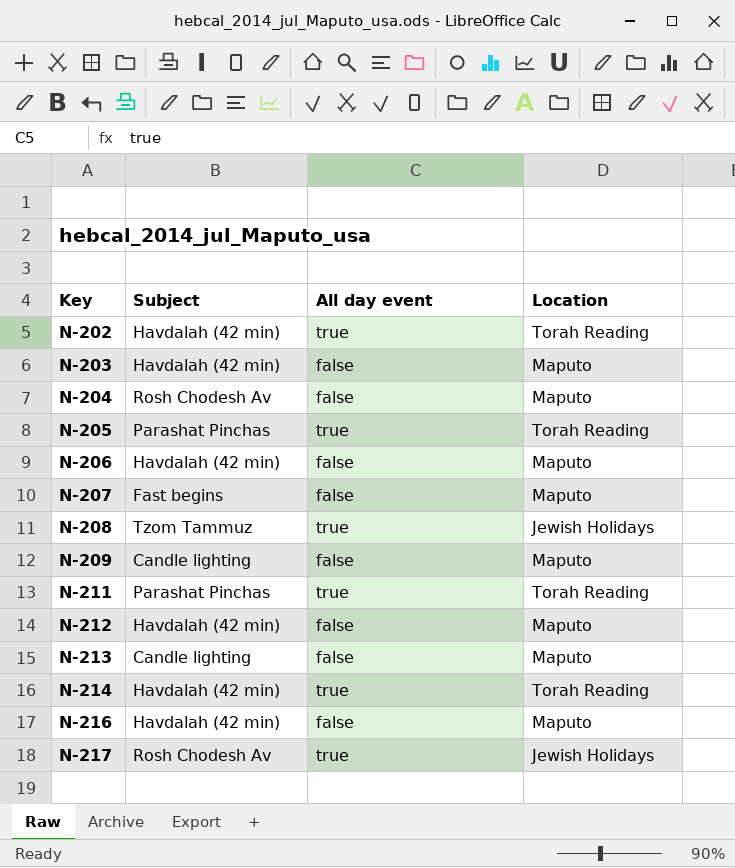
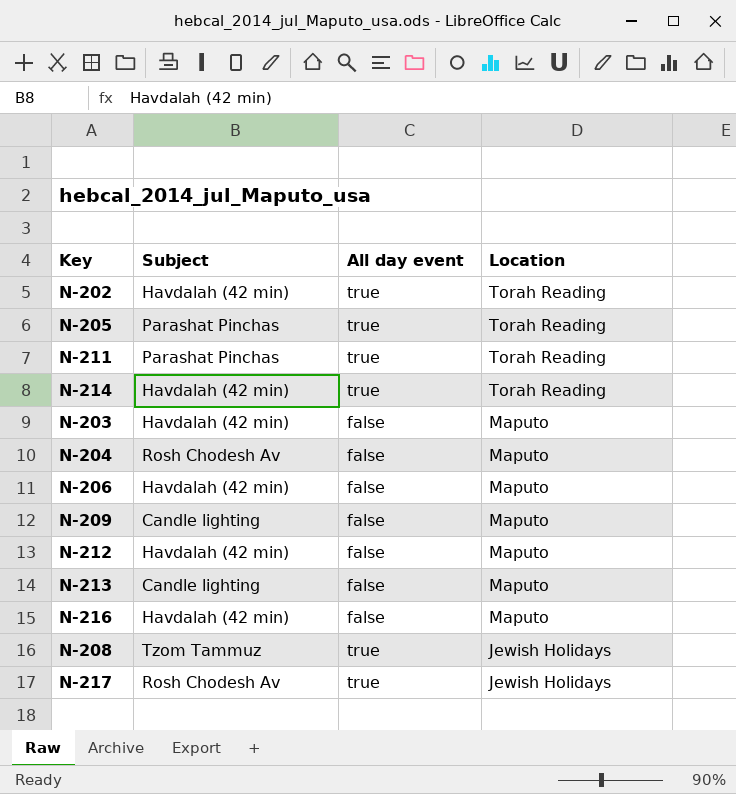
row order: Key ascending -> Location descending
row N-207: Fast begins | false | Maputo -> none

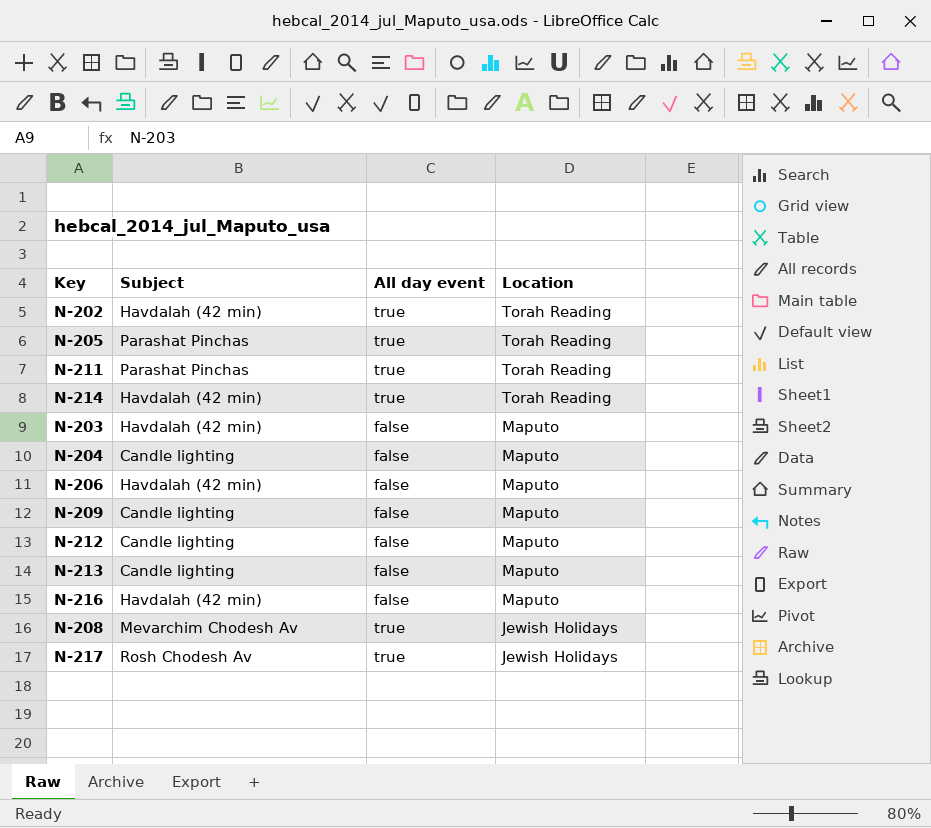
N-204 | Subject: Rosh Chodesh Av -> Candle lighting
N-212 | Subject: Havdalah (42 min) -> Candle lighting
N-208 | Subject: Tzom Tammuz -> Mevarchim Chodesh Av

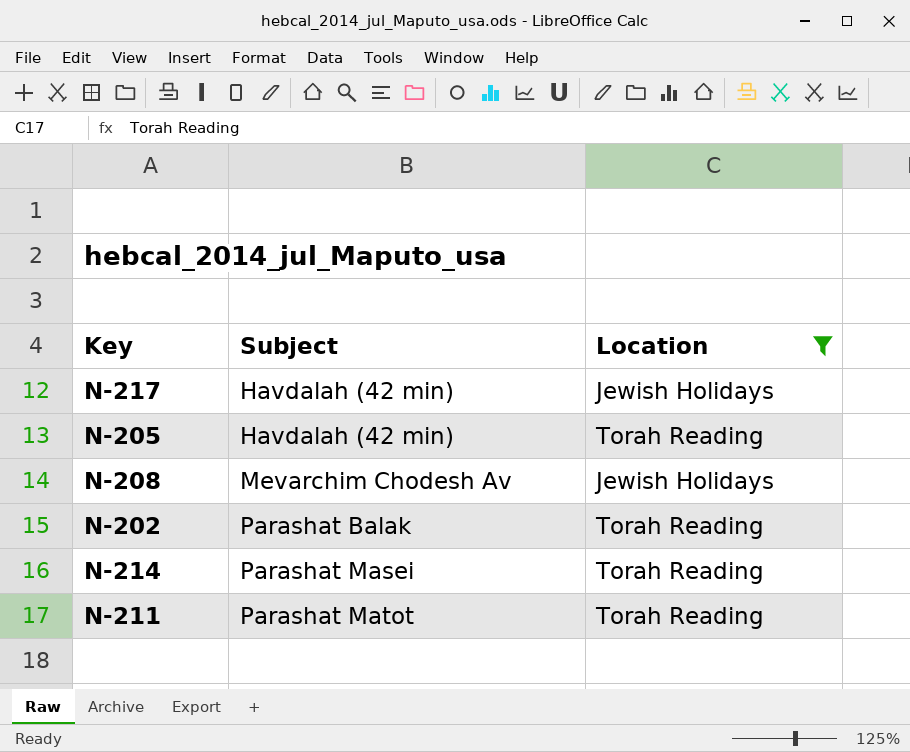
filter: none -> Location != Maputo
row order: Location descending -> Subject ascending
column All day event | position: 3 -> none
N-217 | Subject: Rosh Chodesh Av -> Havdalah (42 min)
N-205 | Subject: Parashat Pinchas -> Havdalah (42 min)
N-202 | Subject: Havdalah (42 min) -> Parashat Balak
N-214 | Subject: Havdalah (42 min) -> Parashat Masei
N-211 | Subject: Parashat Pinchas -> Parashat Matot

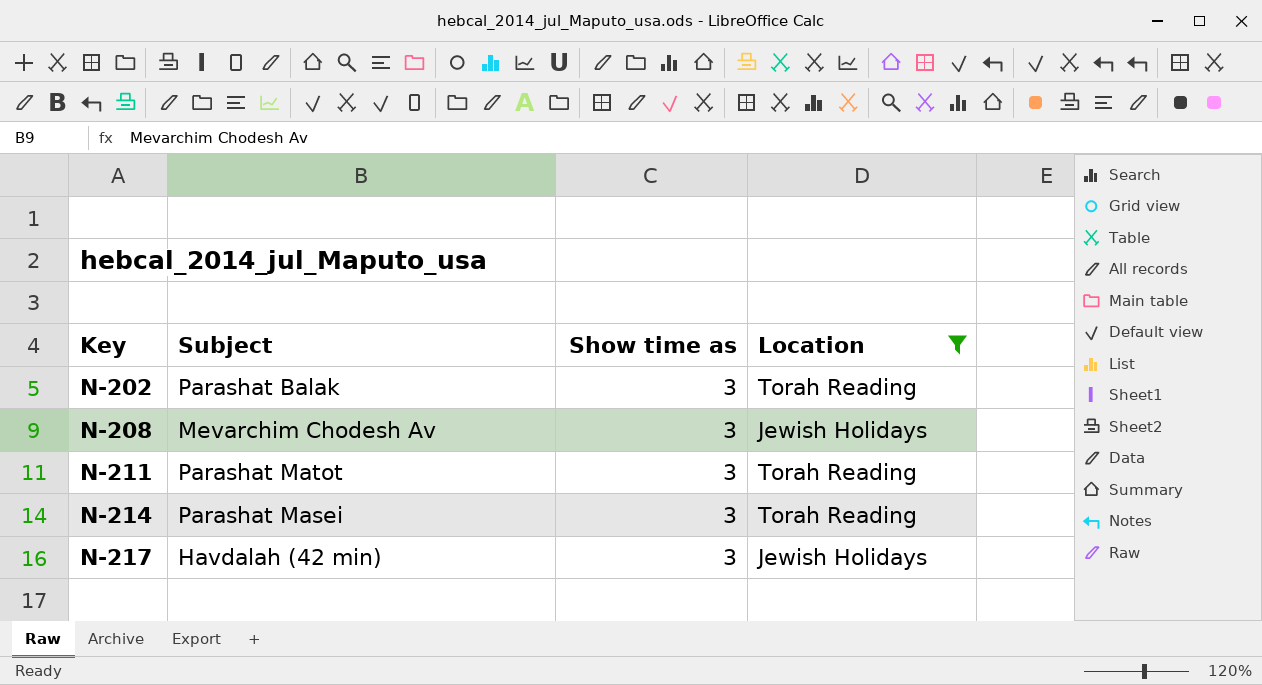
row order: Subject ascending -> Key ascending
column Show time as | position: none -> 3
row N-205: Havdalah (42 min) | Torah Reading -> none

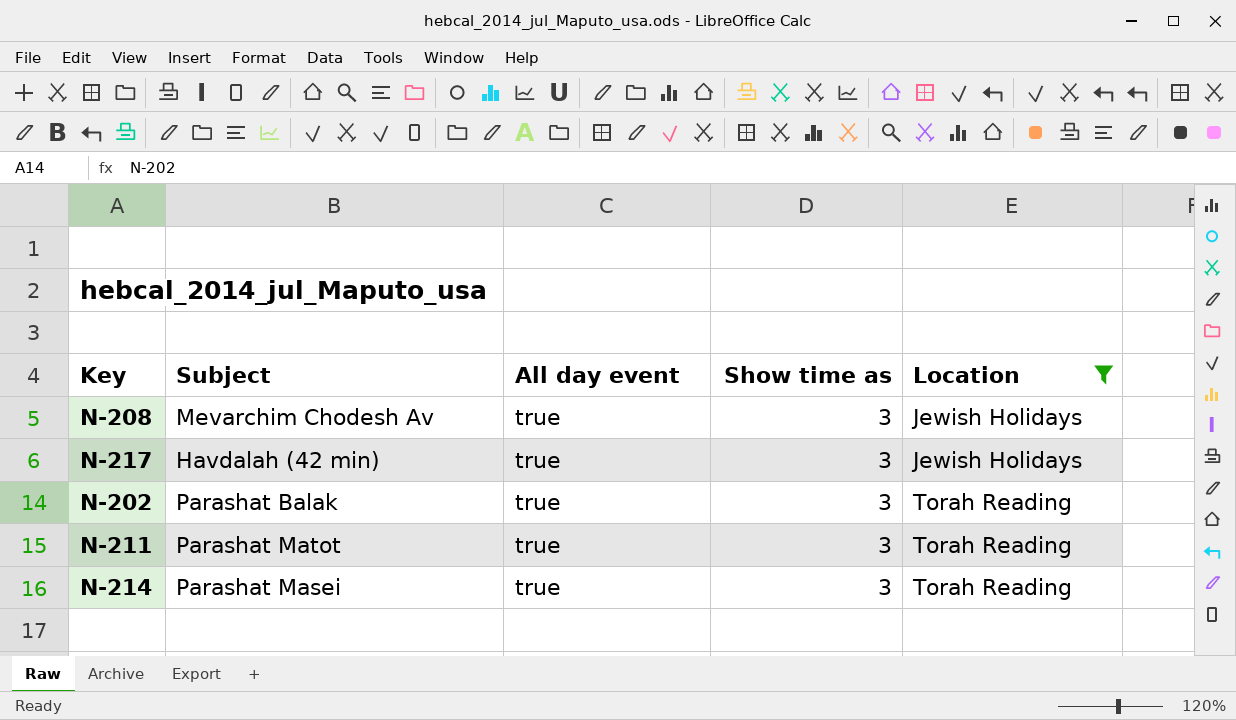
row order: Key ascending -> Location ascending
column All day event | position: none -> 3

